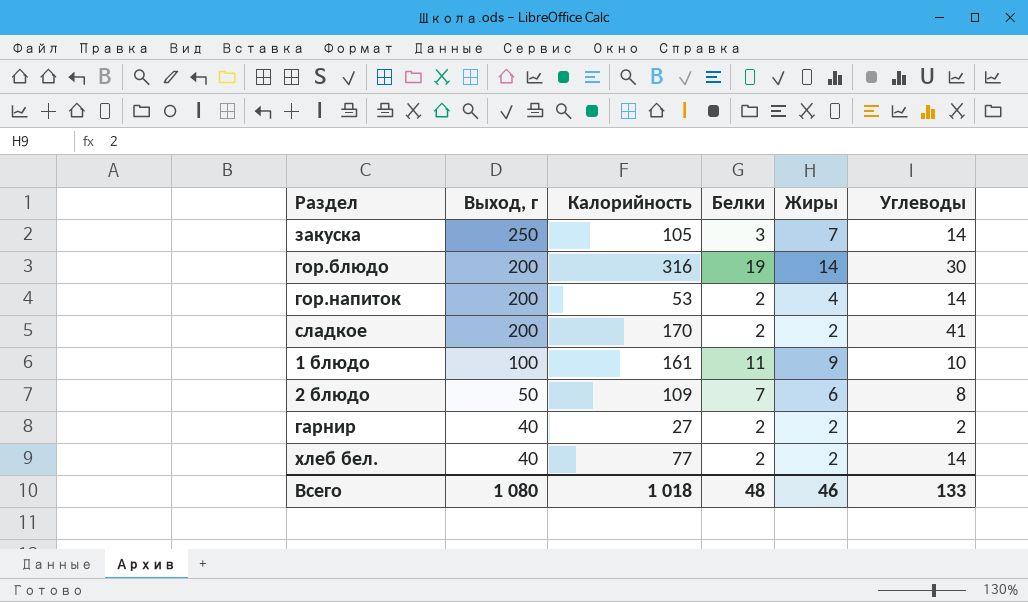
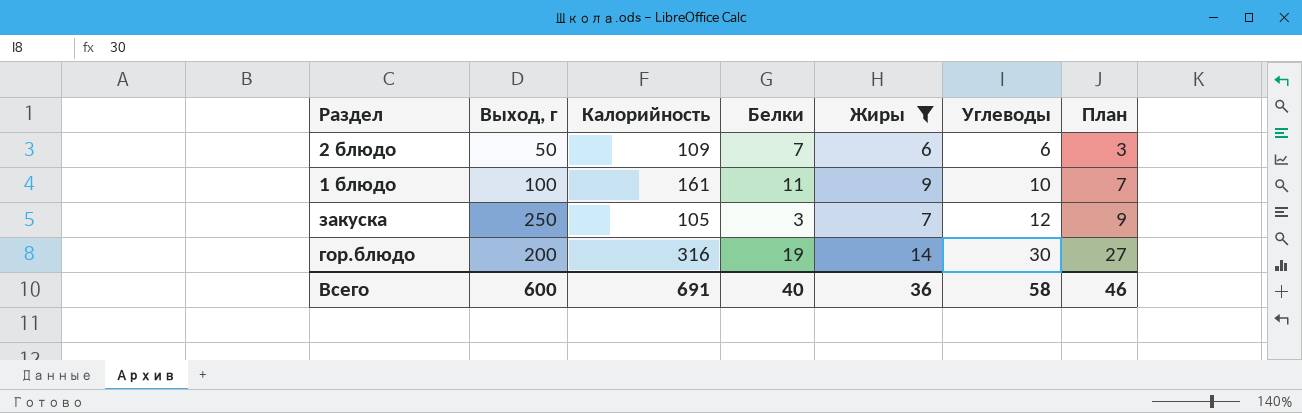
filter: none -> Жиры >= 6
row order: Выход, г descending -> Углеводы ascending
column План | formula: none -> [Углеводы] - 3
2 блюдо | Углеводы: 8 -> 6
закуска | Углеводы: 14 -> 12
Всего | Выход, г: 1 080 -> 600
Всего | Калорийность: 1 018 -> 691
Всего | Белки: 48 -> 40
Всего | Жиры: 46 -> 36
Всего | Углеводы: 133 -> 58

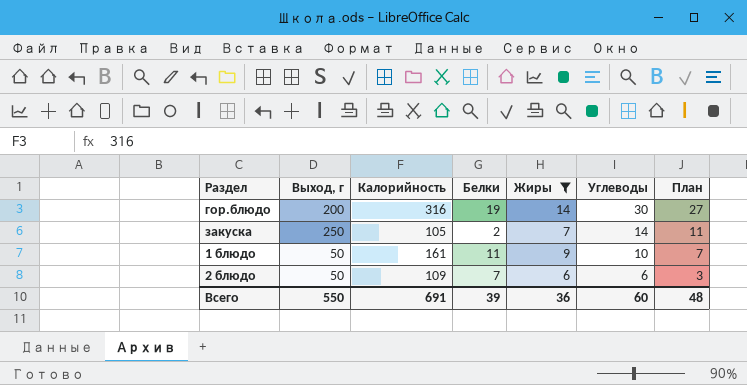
row order: Углеводы ascending -> Углеводы descending
закуска | Белки: 3 -> 2
закуска | Углеводы: 12 -> 14
закуска | План: 9 -> 11
1 блюдо | Выход, г: 100 -> 50
Всего | Выход, г: 600 -> 550
Всего | Белки: 40 -> 39
Всего | Углеводы: 58 -> 60
Всего | План: 46 -> 48

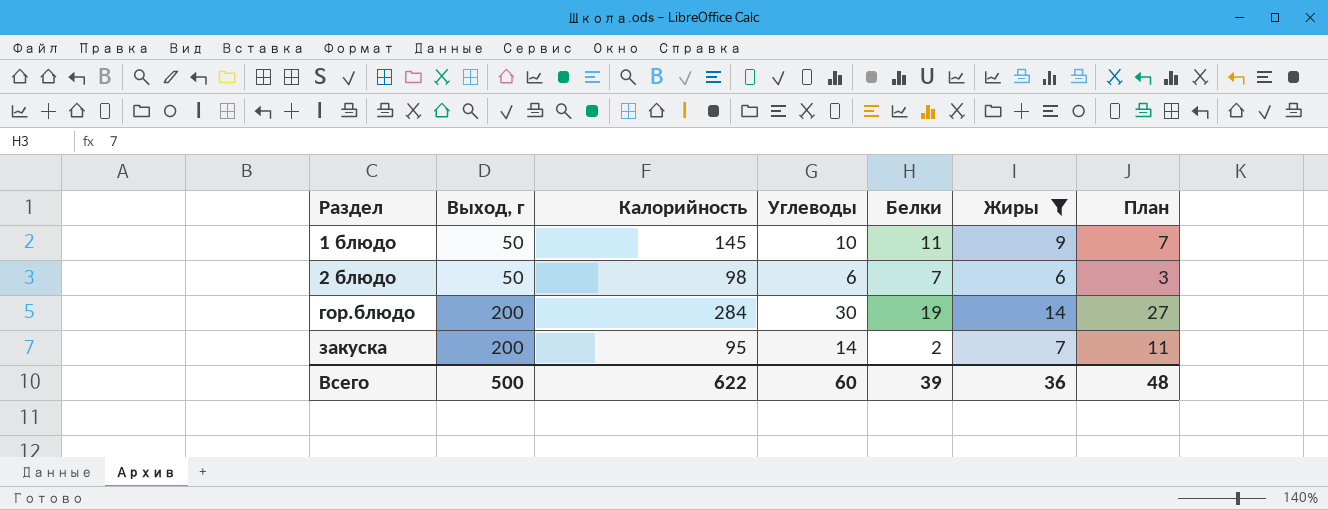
row order: Углеводы descending -> Раздел ascending
column Углеводы | position: 6 -> 4
1 блюдо | Калорийность: 161 -> 145
2 блюдо | Калорийность: 109 -> 98
гор.блюдо | Калорийность: 316 -> 284
закуска | Выход, г: 250 -> 200
закуска | Калорийность: 105 -> 95
Всего | Выход, г: 550 -> 500
Всего | Калорийность: 691 -> 622

